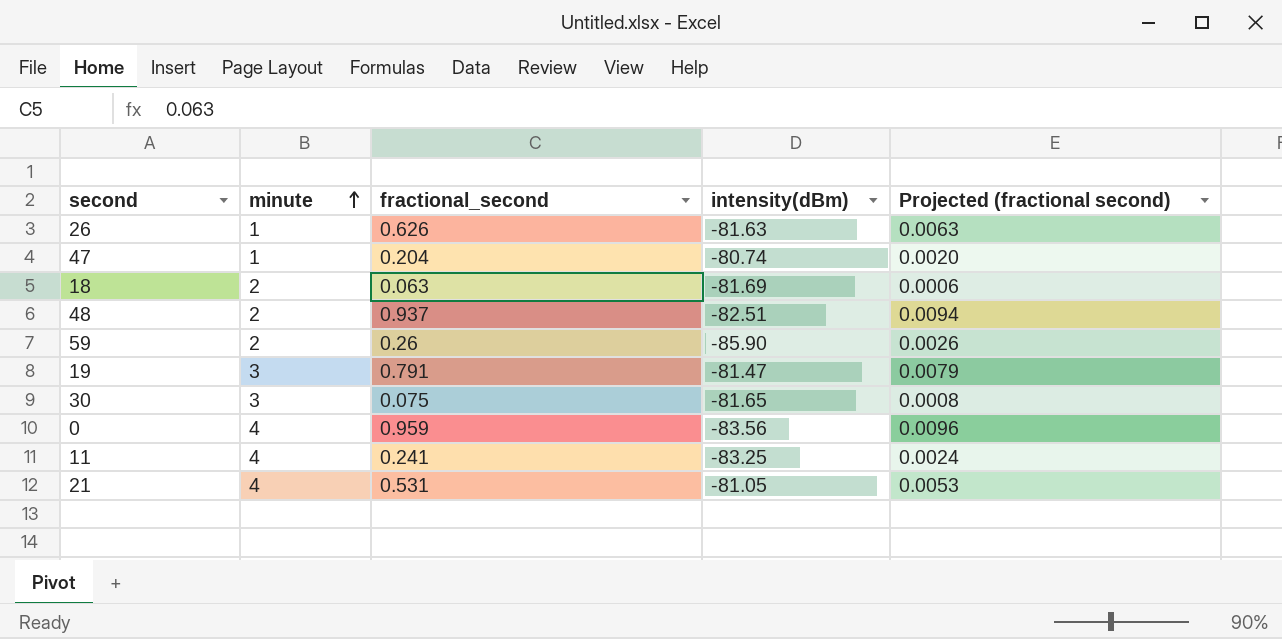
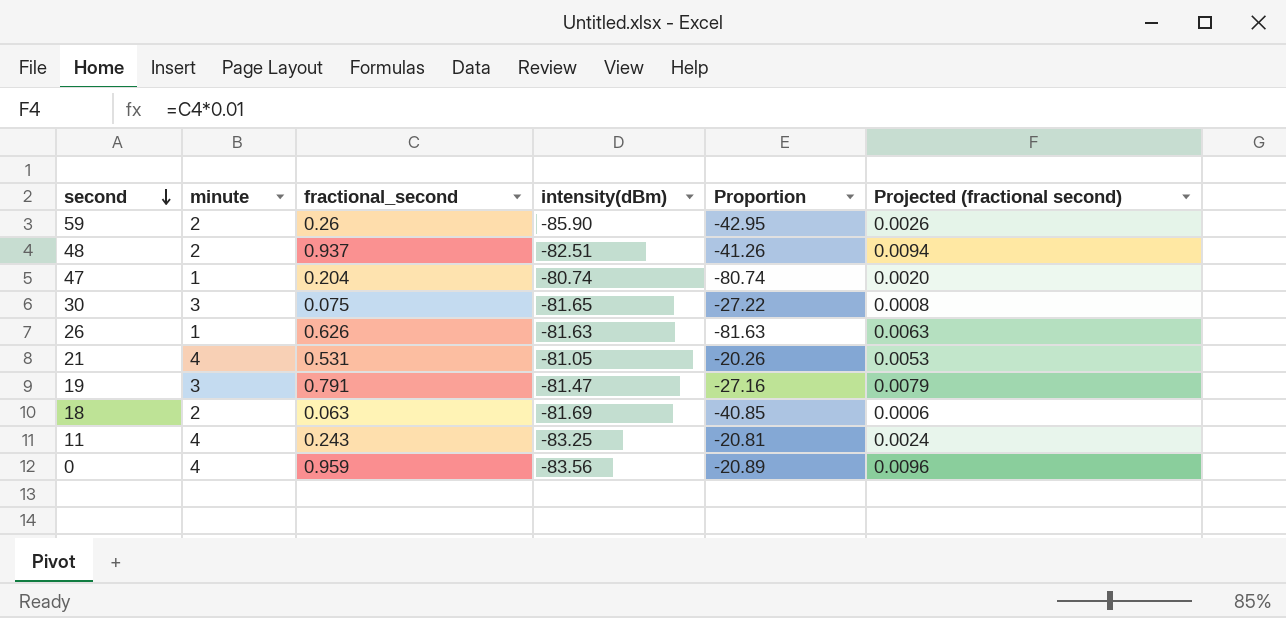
row order: minute ascending -> second descending
column Proportion | formula: none -> [intensity(dBm)] / [minute]
11 | fractional_second: 0.241 -> 0.243

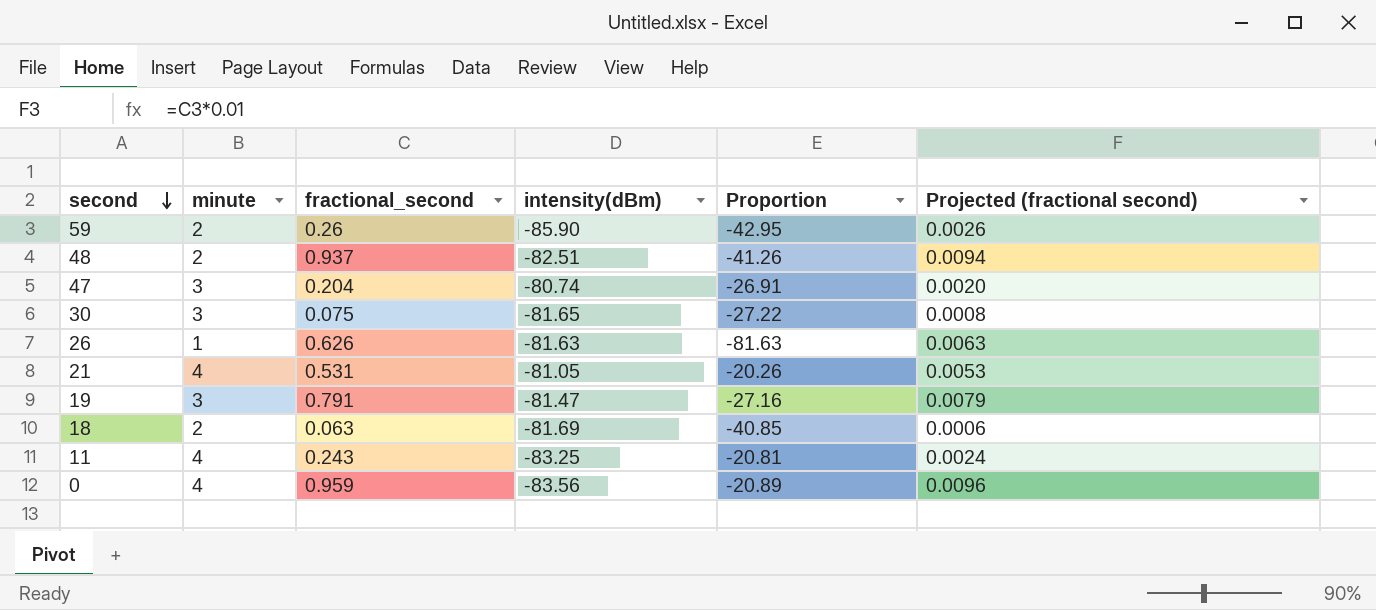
47 | minute: 1 -> 3
47 | Proportion: -80.74 -> -26.91

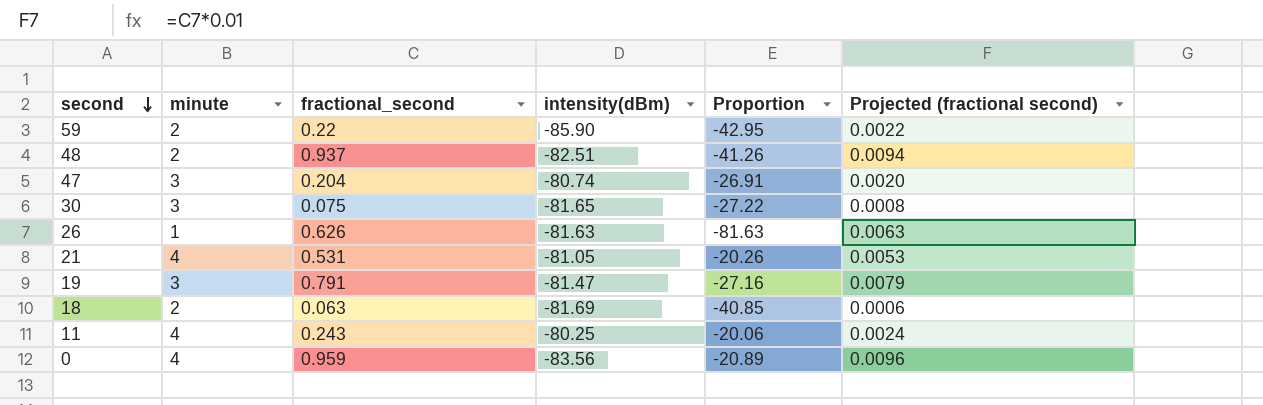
59 | fractional_second: 0.26 -> 0.22
59 | Projected (fractional second): 0.0026 -> 0.0022
11 | intensity(dBm): -83.25 -> -80.25
11 | Proportion: -20.81 -> -20.06

